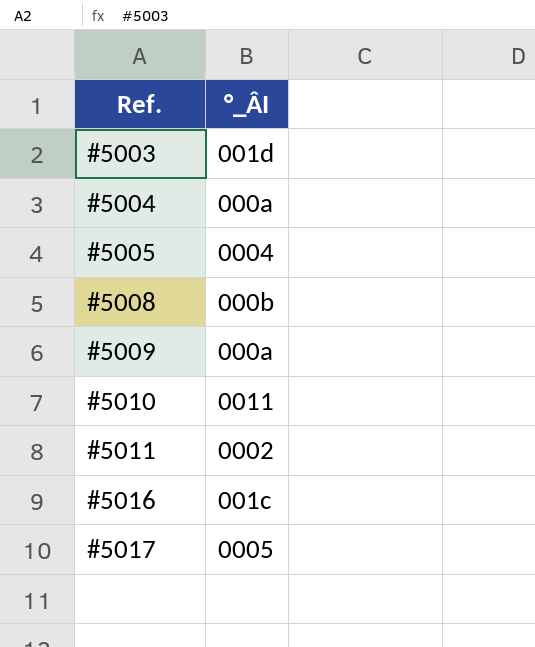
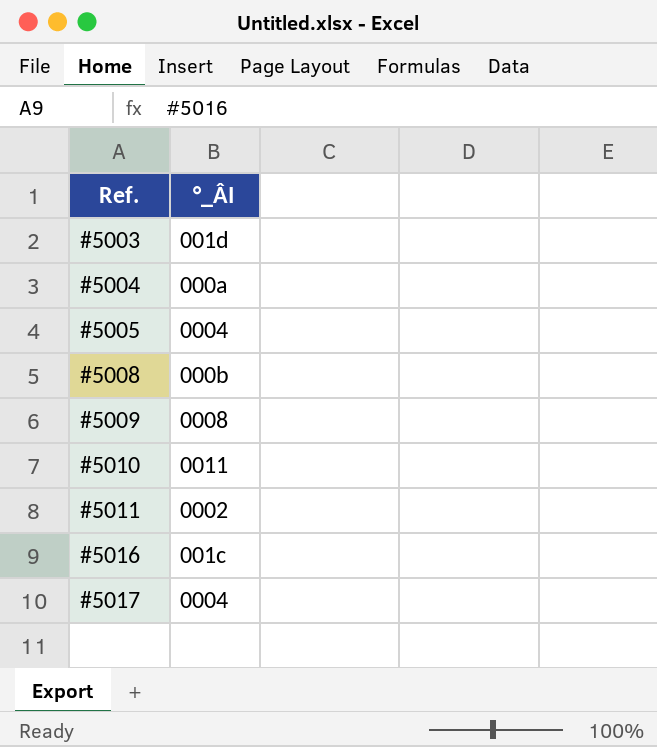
#5009 | °_ÂI: 000a -> 0008
#5017 | °_ÂI: 0005 -> 0004

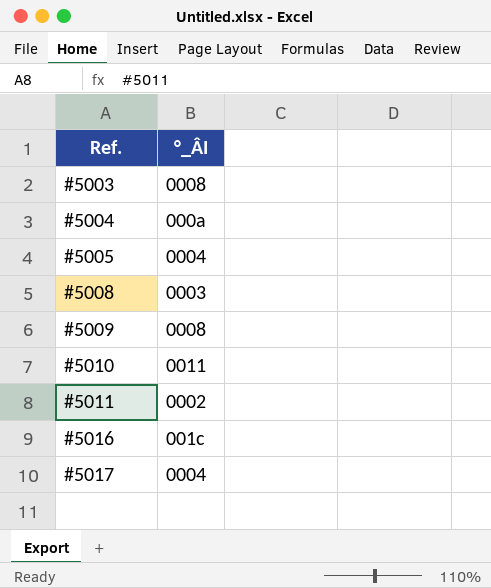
#5003 | °_ÂI: 001d -> 0008
#5008 | °_ÂI: 000b -> 0003

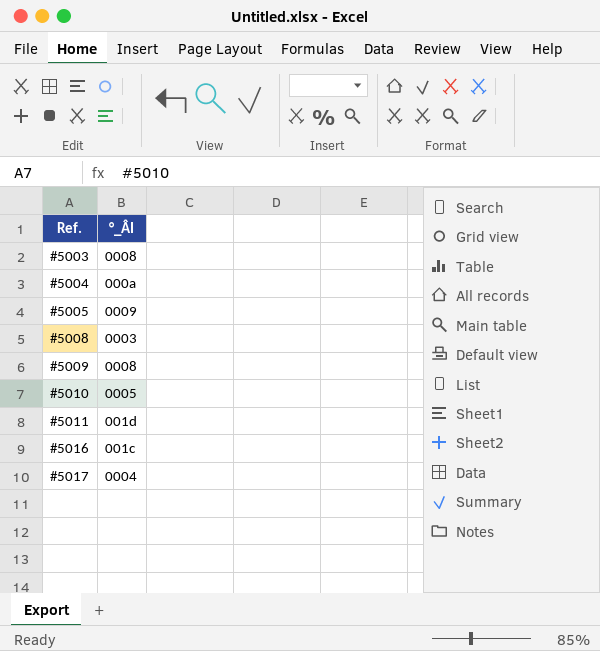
#5005 | °_ÂI: 0004 -> 0009
#5010 | °_ÂI: 0011 -> 0005
#5011 | °_ÂI: 0002 -> 001d

